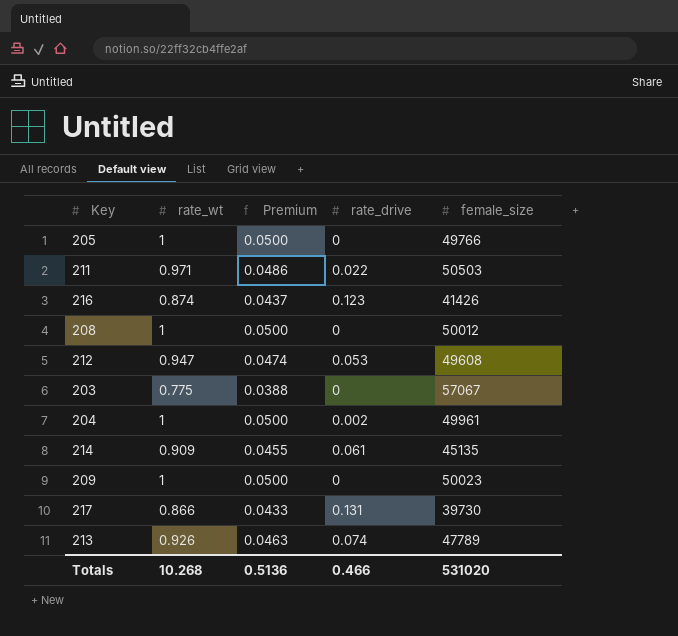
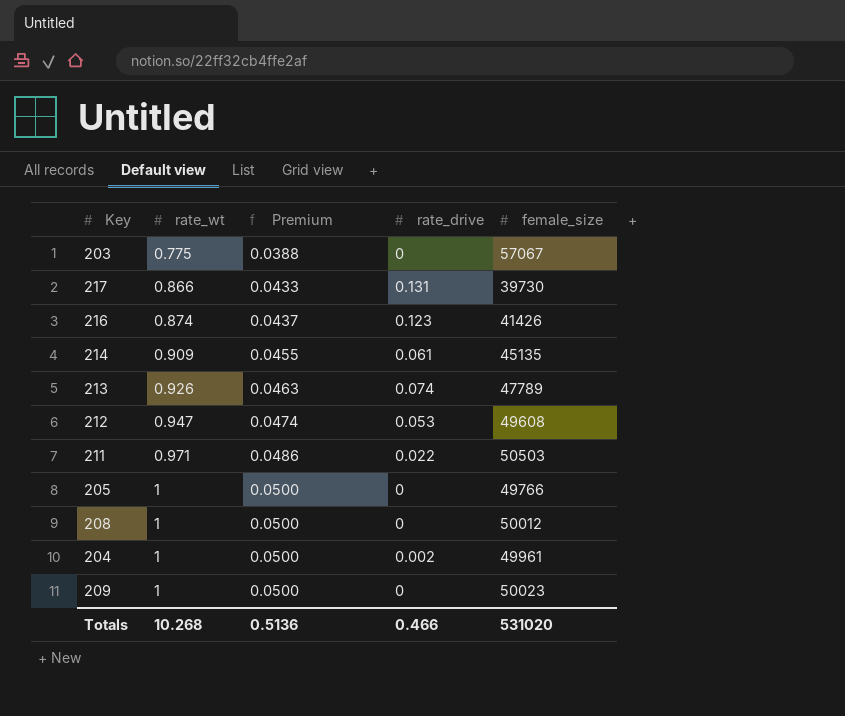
row order: none -> rate_wt ascending

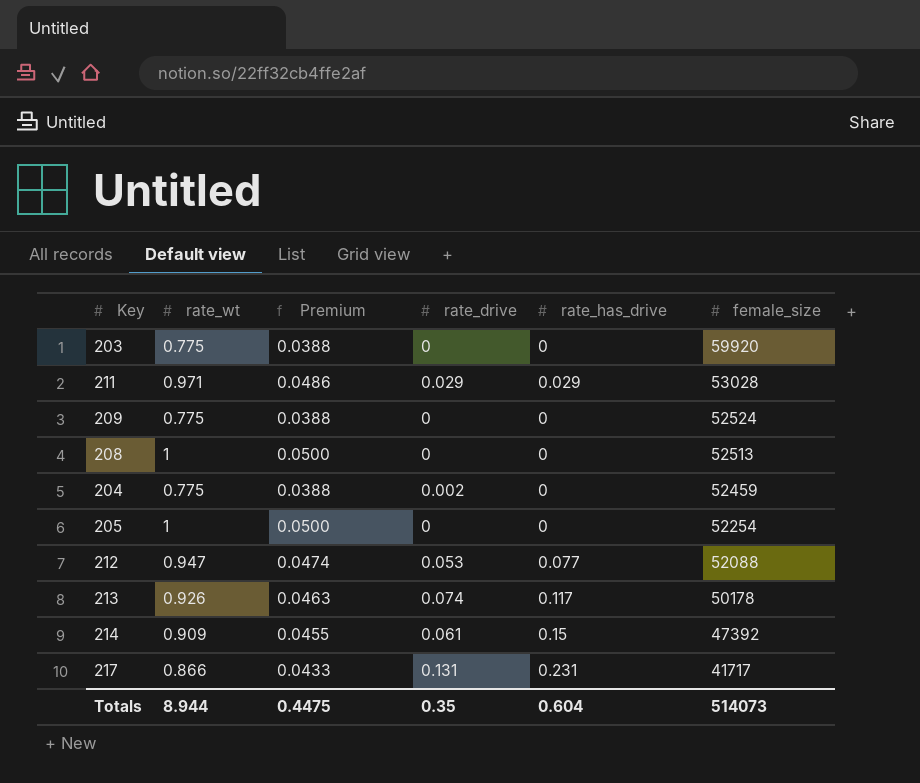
row order: rate_wt ascending -> female_size descending
column rate_has_drive | position: none -> 5
row 216: 0.874 | 0.0437 | 0.123 | 41426 -> none
203 | female_size: 57067 -> 59920
211 | rate_drive: 0.022 -> 0.029
211 | female_size: 50503 -> 53028
209 | rate_wt: 1 -> 0.775
209 | Premium: 0.0500 -> 0.0388
209 | female_size: 50023 -> 52524
208 | female_size: 50012 -> 52513
204 | rate_wt: 1 -> 0.775
204 | Premium: 0.0500 -> 0.0388
204 | female_size: 49961 -> 52459
205 | female_size: 49766 -> 52254
212 | female_size: 49608 -> 52088
213 | female_size: 47789 -> 50178
214 | female_size: 45135 -> 47392
217 | female_size: 39730 -> 41717
Totals | rate_wt: 10.268 -> 8.944
Totals | Premium: 0.5136 -> 0.4475
Totals | rate_drive: 0.466 -> 0.35
Totals | female_size: 531020 -> 514073

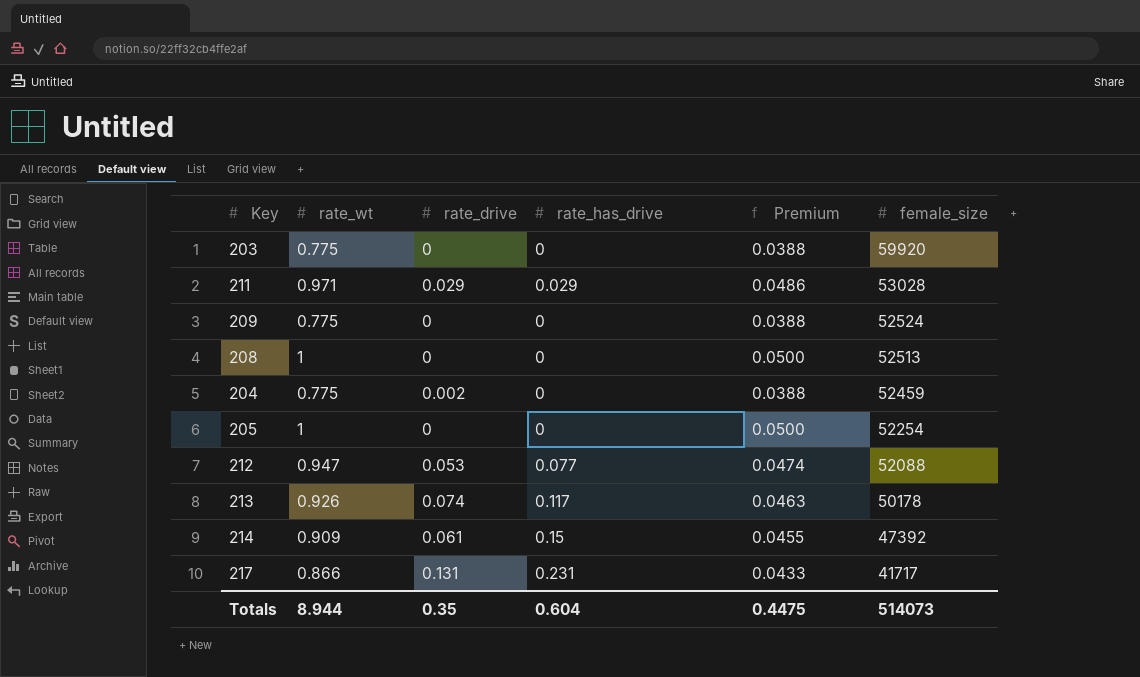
column Premium | position: 3 -> 5

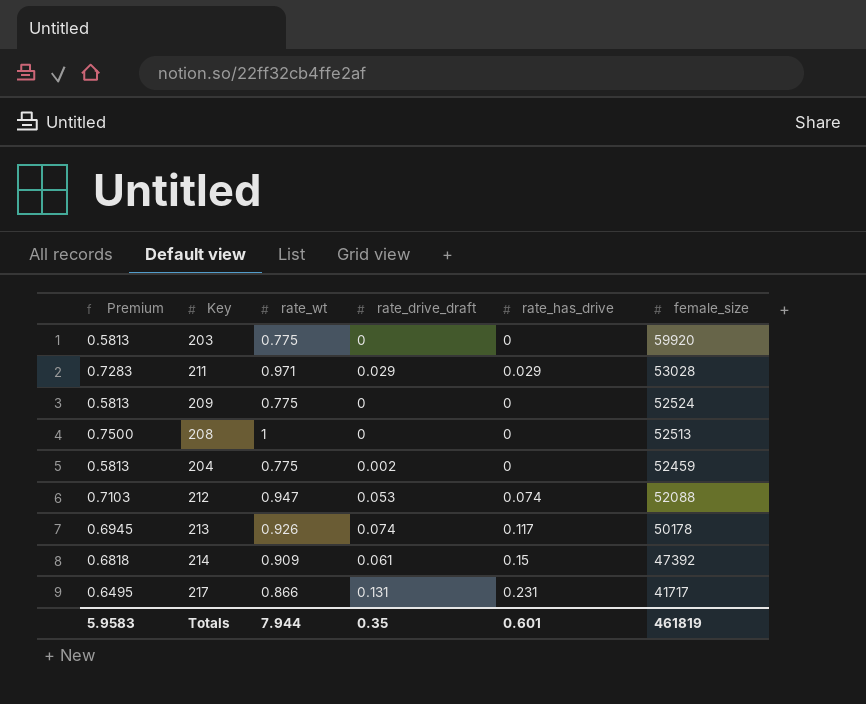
column Premium | formula: [rate_wt] * 0.05 -> [rate_wt] * 0.75
column Premium | position: 5 -> 1
column name: rate_drive -> rate_drive_draft
row 205: 1 | 0 | 0 | 0.0500 | 52254 -> none
212 | rate_has_drive: 0.077 -> 0.074
Totals | Premium: 0.4475 -> 5.9583
Totals | rate_wt: 8.944 -> 7.944
Totals | rate_has_drive: 0.604 -> 0.601
Totals | female_size: 514073 -> 461819

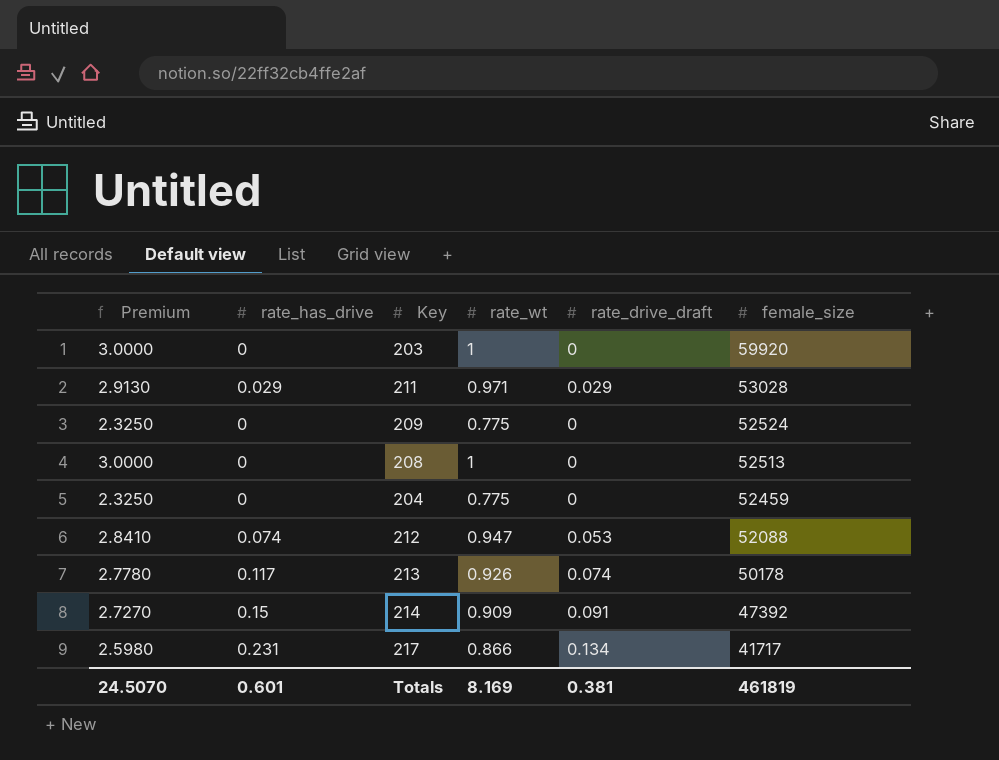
column Premium | formula: [rate_wt] * 0.75 -> [rate_wt] * 3
column rate_has_drive | position: 5 -> 2
203 | rate_wt: 0.775 -> 1
204 | rate_drive_draft: 0.002 -> 0
214 | rate_drive_draft: 0.061 -> 0.091
217 | rate_drive_draft: 0.131 -> 0.134
Totals | Premium: 5.9583 -> 24.5070
Totals | rate_wt: 7.944 -> 8.169
Totals | rate_drive_draft: 0.35 -> 0.381

